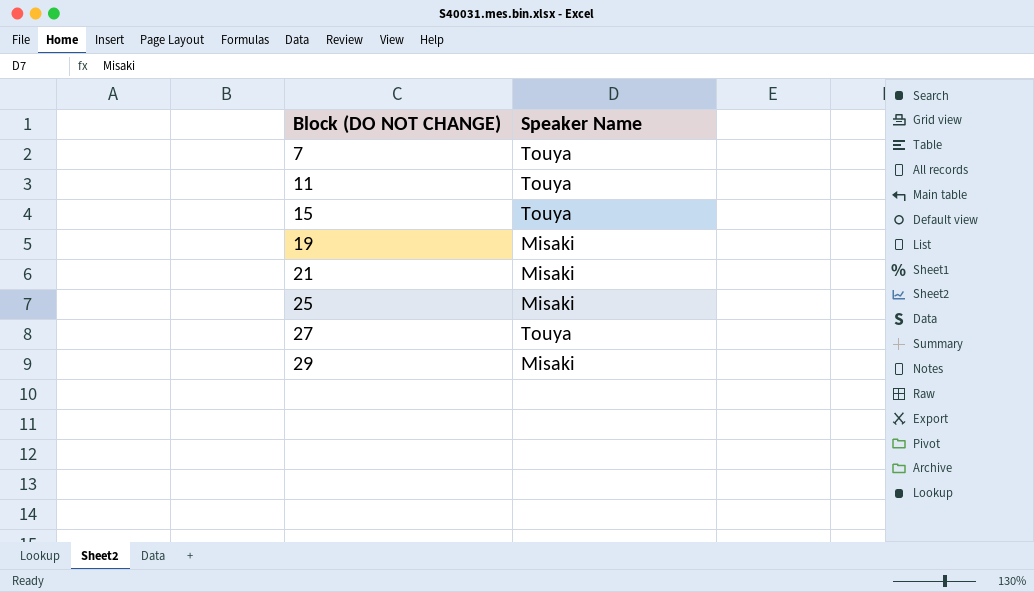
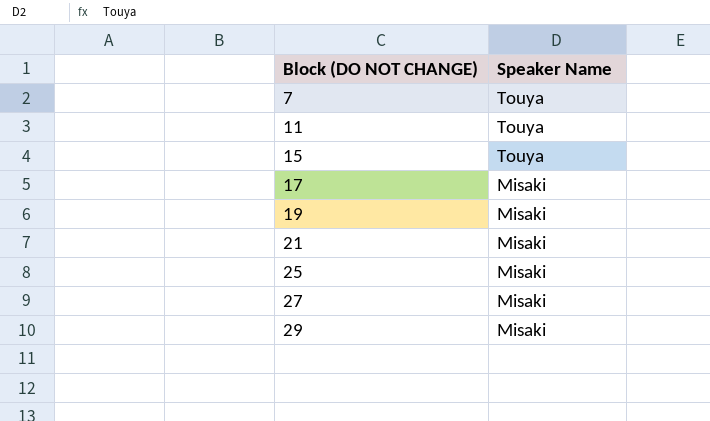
row 17: none -> Misaki
27 | Speaker Name: Touya -> Misaki

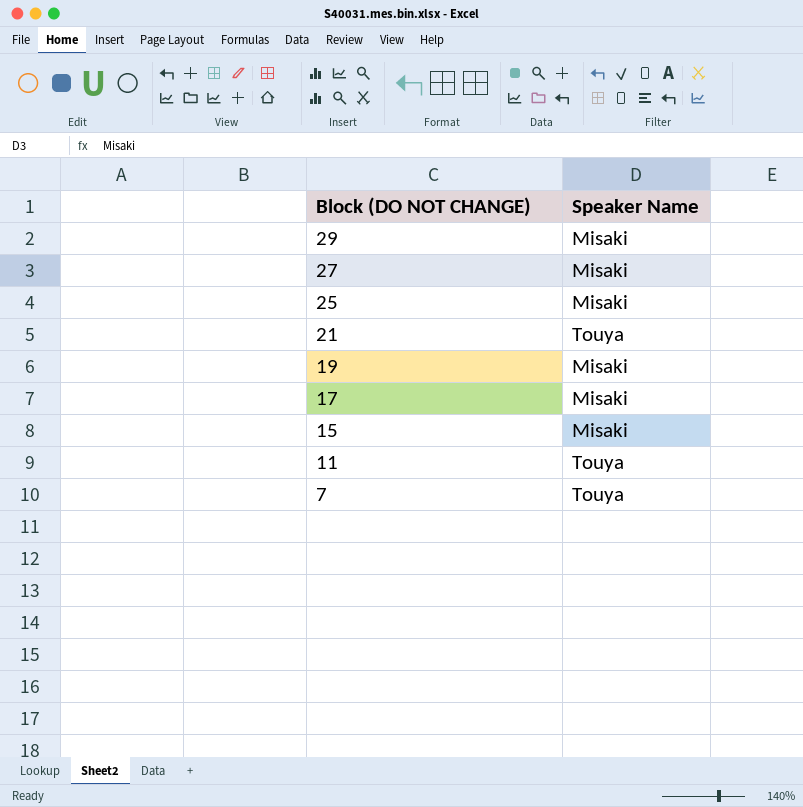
row order: Block (DO NOT CHANGE) ascending -> Block (DO NOT CHANGE) descending
21 | Speaker Name: Misaki -> Touya
15 | Speaker Name: Touya -> Misaki

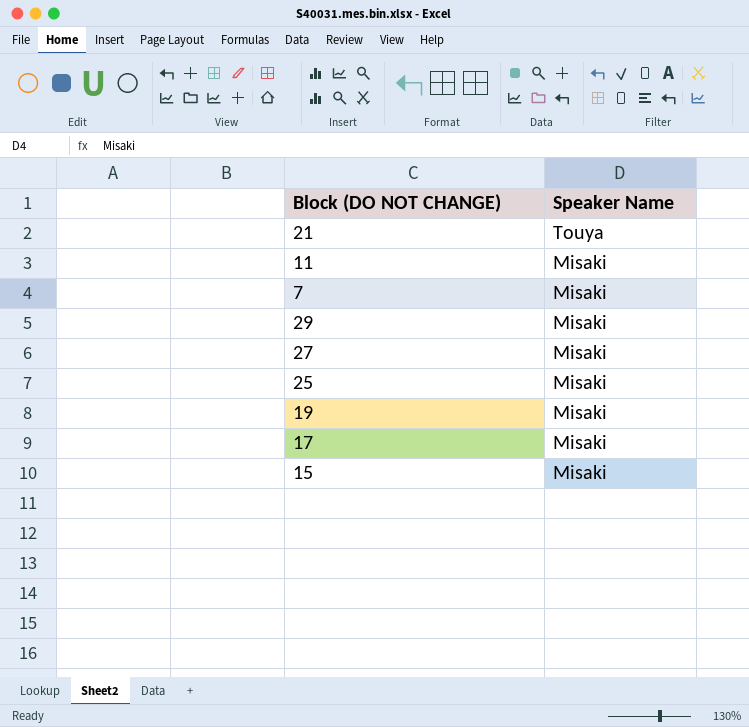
row order: Block (DO NOT CHANGE) descending -> Speaker Name descending
11 | Speaker Name: Touya -> Misaki
7 | Speaker Name: Touya -> Misaki

